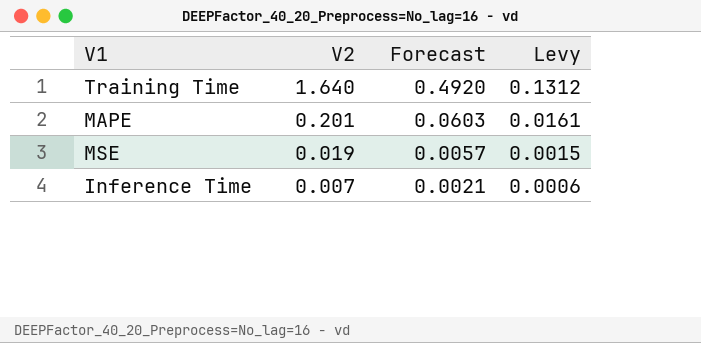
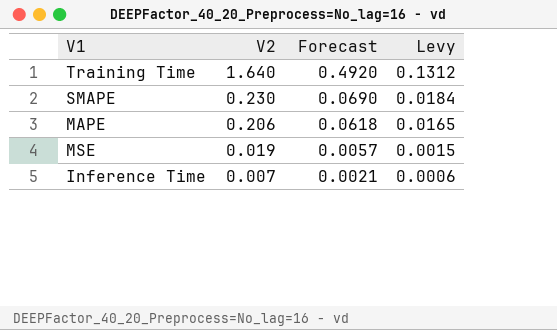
row SMAPE: none -> 0.230 | 0.0690 | 0.0184
MAPE | V2: 0.201 -> 0.206
MAPE | Forecast: 0.0603 -> 0.0618
MAPE | Levy: 0.0161 -> 0.0165

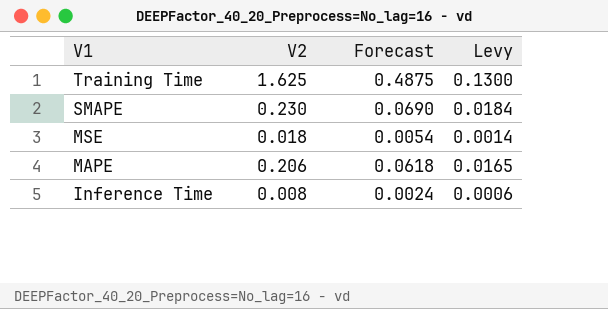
row order: V2 descending -> V1 descending
Training Time | V2: 1.640 -> 1.625
Training Time | Forecast: 0.4920 -> 0.4875
Training Time | Levy: 0.1312 -> 0.1300
MSE | V2: 0.019 -> 0.018
MSE | Forecast: 0.0057 -> 0.0054
MSE | Levy: 0.0015 -> 0.0014
Inference Time | V2: 0.007 -> 0.008
Inference Time | Forecast: 0.0021 -> 0.0024

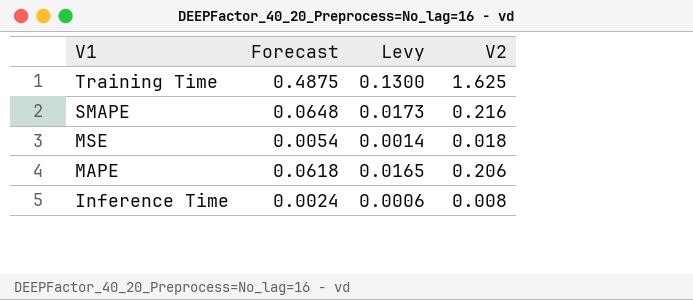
column V2 | position: 2 -> 4
SMAPE | Forecast: 0.0690 -> 0.0648
SMAPE | Levy: 0.0184 -> 0.0173
SMAPE | V2: 0.230 -> 0.216

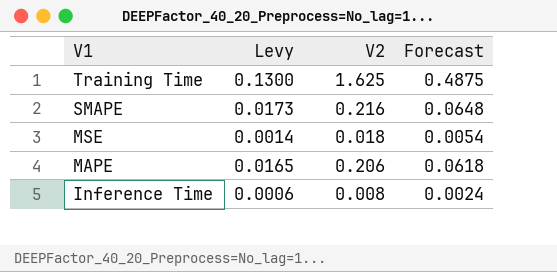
column Forecast | position: 2 -> 4

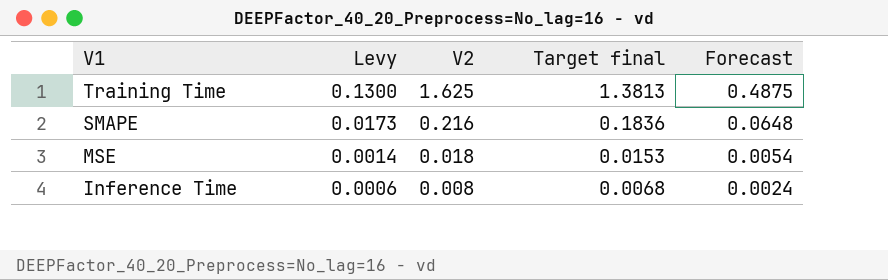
column Target final | formula: none -> [V2] * 0.85
row MAPE: 0.0165 | 0.206 | 0.0618 -> none

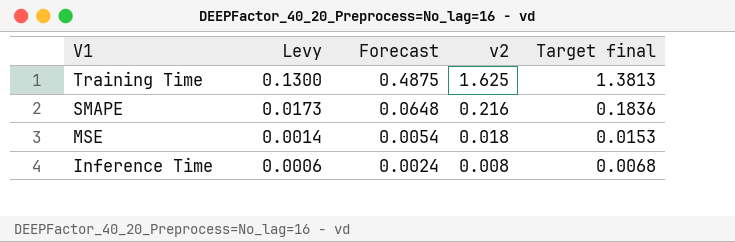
column Forecast | position: 5 -> 3
column name: V2 -> v2

